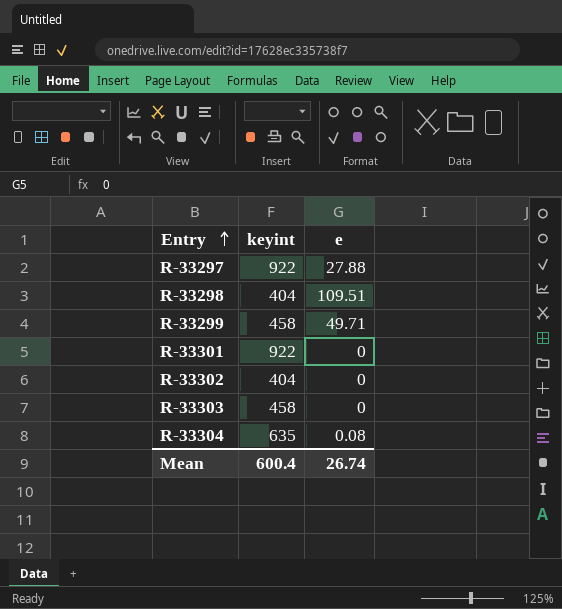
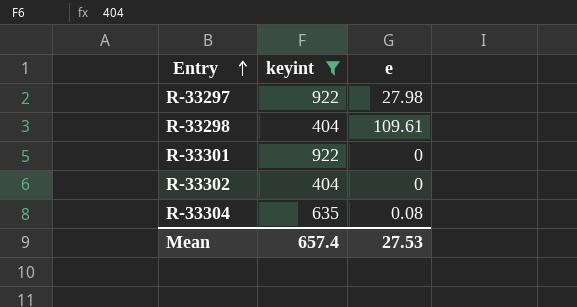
filter: none -> keyint != 458
R-33297 | e: 27.88 -> 27.98
R-33298 | e: 109.51 -> 109.61
Mean | keyint: 600.4 -> 657.4
Mean | e: 26.74 -> 27.53

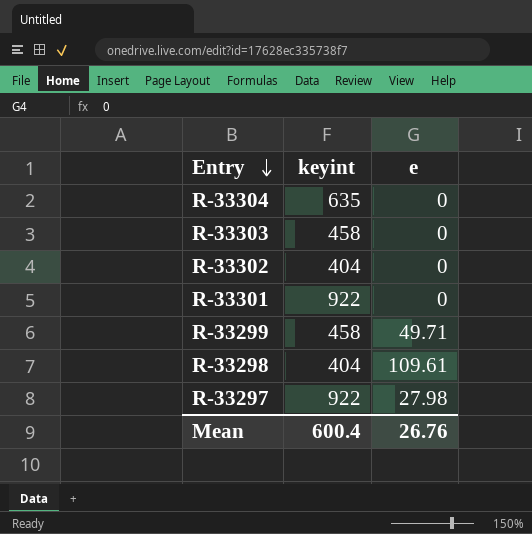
filter: keyint != 458 -> none
row order: Entry ascending -> Entry descending
R-33304 | e: 0.08 -> 0
Mean | keyint: 657.4 -> 600.4
Mean | e: 27.53 -> 26.76

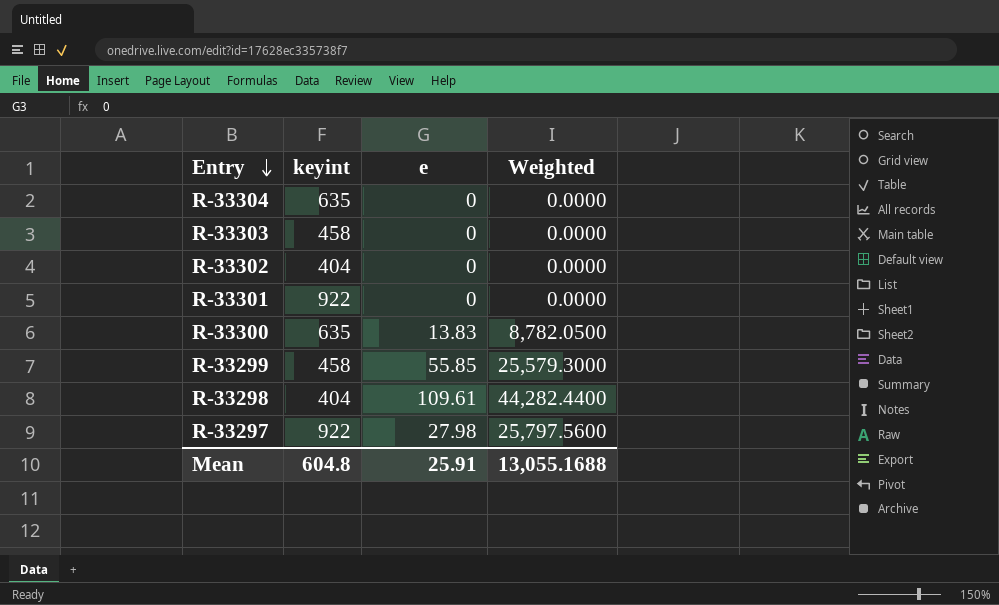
column Weighted | formula: none -> [keyint] * [e]
row R-33300: none -> 635 | 13.83 | 8,782.0500
R-33299 | e: 49.71 -> 55.85
Mean | keyint: 600.4 -> 604.8
Mean | e: 26.76 -> 25.91

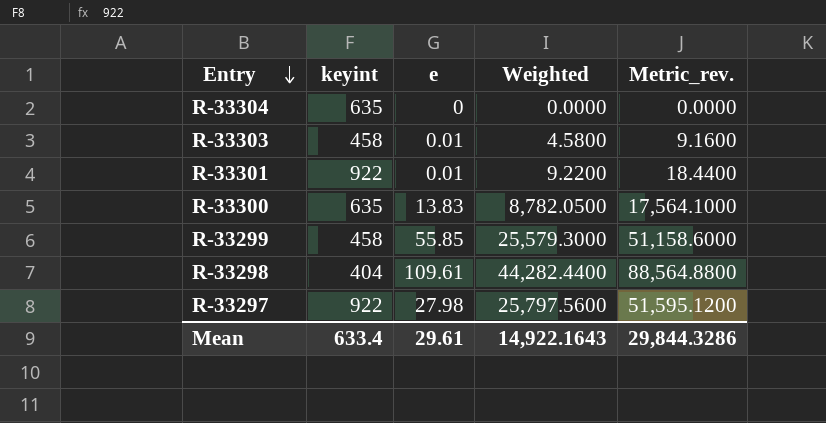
column Metric_rev. | formula: none -> [Weighted] * 2
row R-33302: 404 | 0 | 0.0000 -> none
R-33303 | e: 0 -> 0.01
R-33303 | Weighted: 0.0000 -> 4.5800
R-33301 | e: 0 -> 0.01
R-33301 | Weighted: 0.0000 -> 9.2200
Mean | keyint: 604.8 -> 633.4
Mean | e: 25.91 -> 29.61
Mean | Weighted: 13,055.1688 -> 14,922.1643

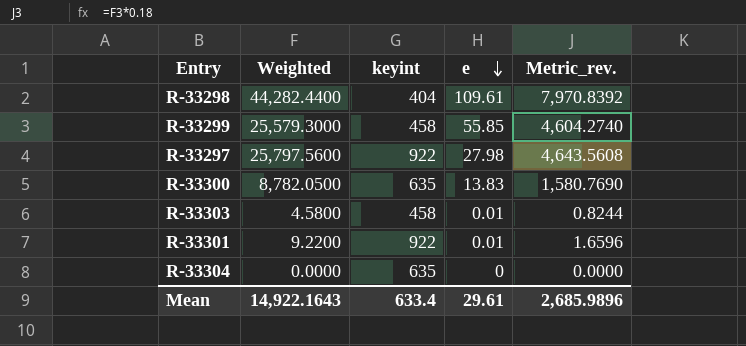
row order: Entry descending -> e descending
column Weighted | position: 4 -> 2
column Metric_rev. | formula: [Weighted] * 2 -> [Weighted] * 0.18
Mean | Metric_rev.: 29,844.3286 -> 2,685.9896

